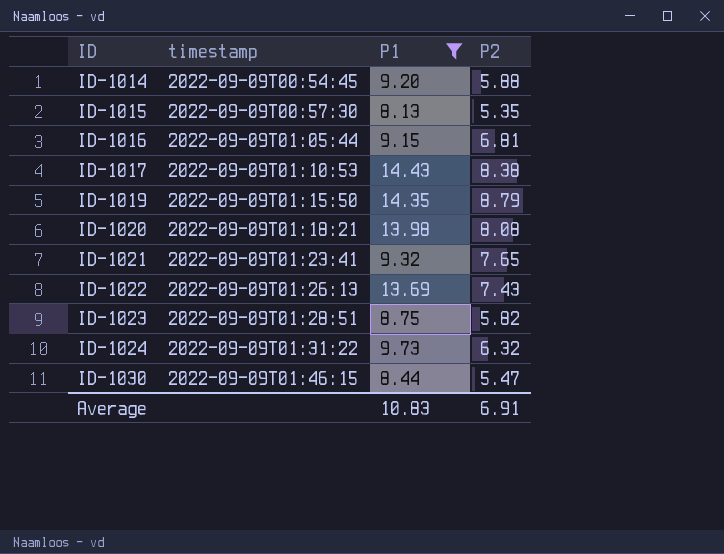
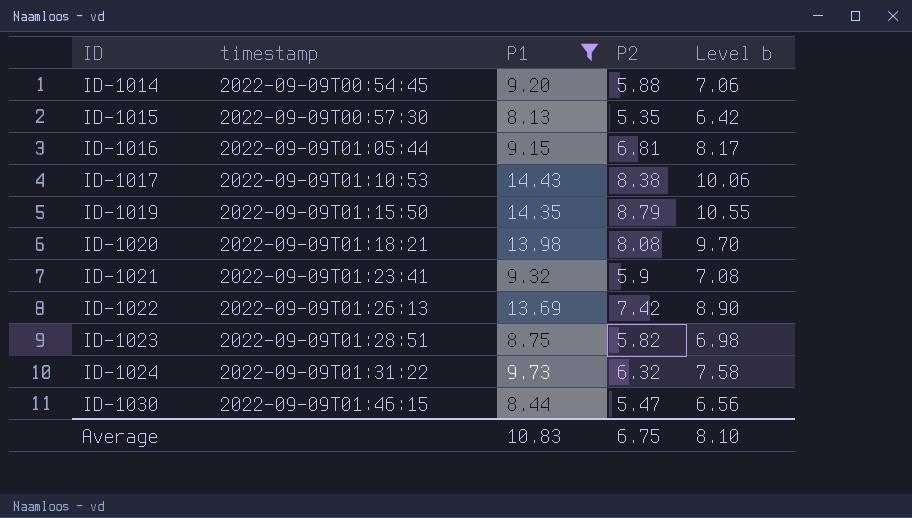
column Level b | formula: none -> [P2] * 1.2
ID-1021 | P2: 7.65 -> 5.9
ID-1022 | P2: 7.43 -> 7.42
Average | P2: 6.91 -> 6.75

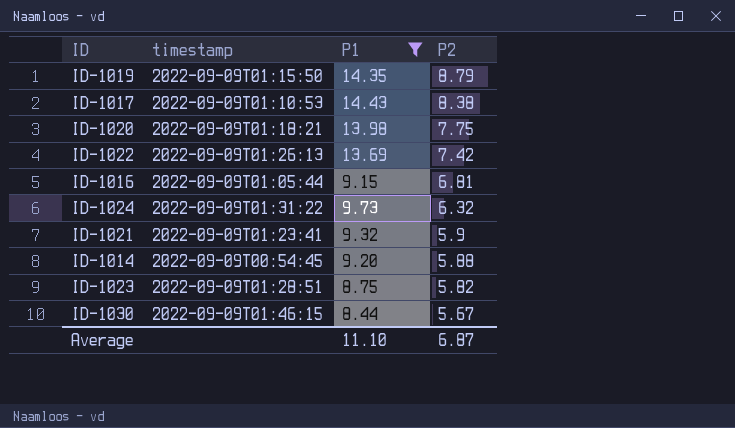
row order: ID ascending -> P2 descending
column Level b | formula: [P2] * 1.2 -> none
row ID-1015: 2022-09-09T00:57:30 | 8.13 | 5.35 | 6.42 -> none
ID-1020 | P2: 8.08 -> 7.75
ID-1030 | P2: 5.47 -> 5.67
Average | P1: 10.83 -> 11.10
Average | P2: 6.75 -> 6.87

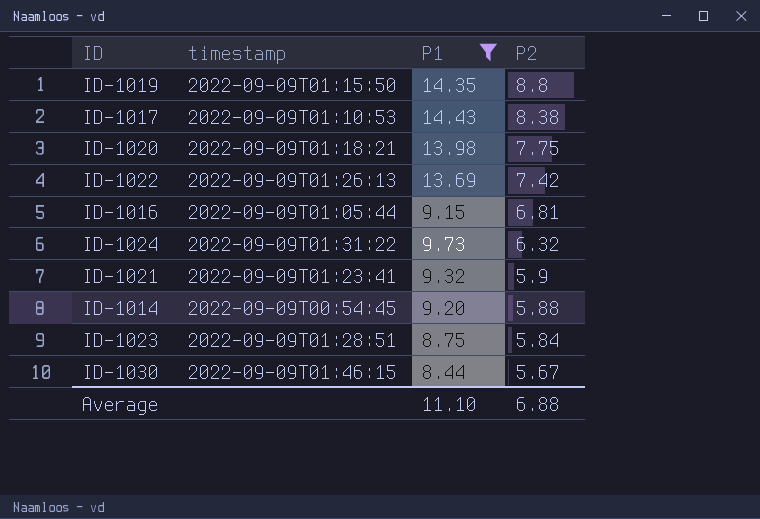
ID-1019 | P2: 8.79 -> 8.8
ID-1023 | P2: 5.82 -> 5.84
Average | P2: 6.87 -> 6.88

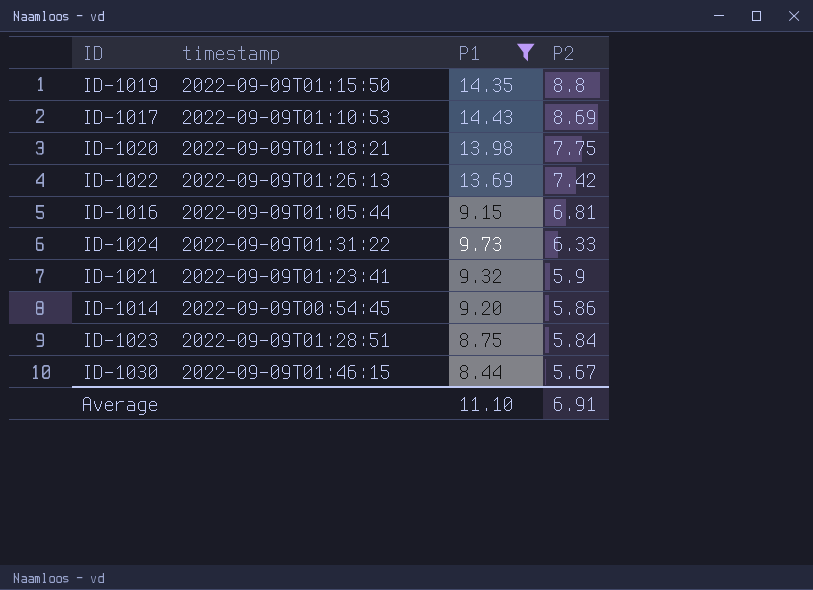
ID-1017 | P2: 8.38 -> 8.69
ID-1024 | P2: 6.32 -> 6.33
ID-1014 | P2: 5.88 -> 5.86
Average | P2: 6.88 -> 6.91

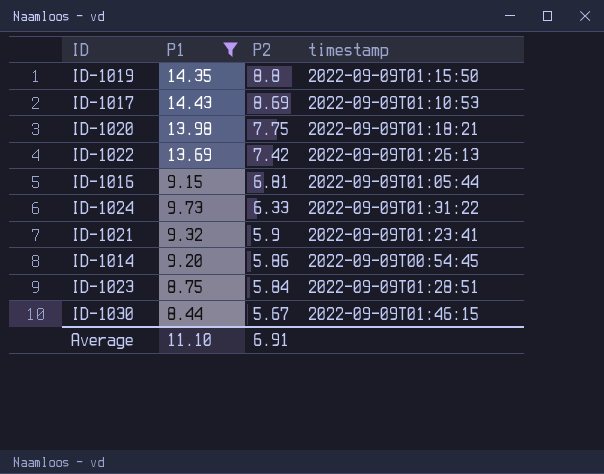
column timestamp | position: 2 -> 4

